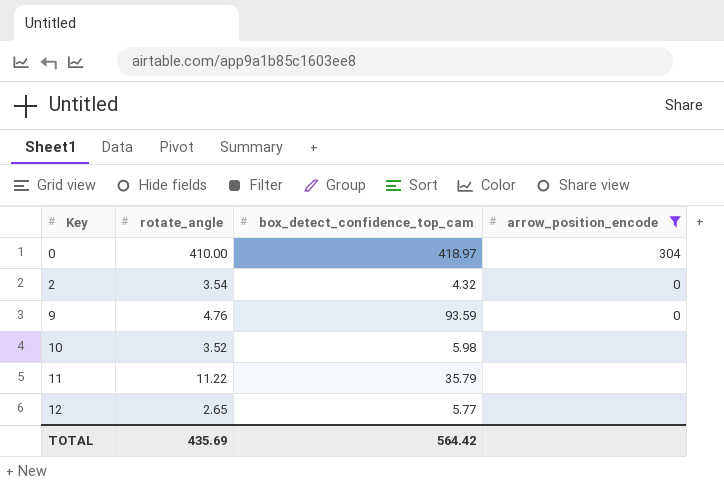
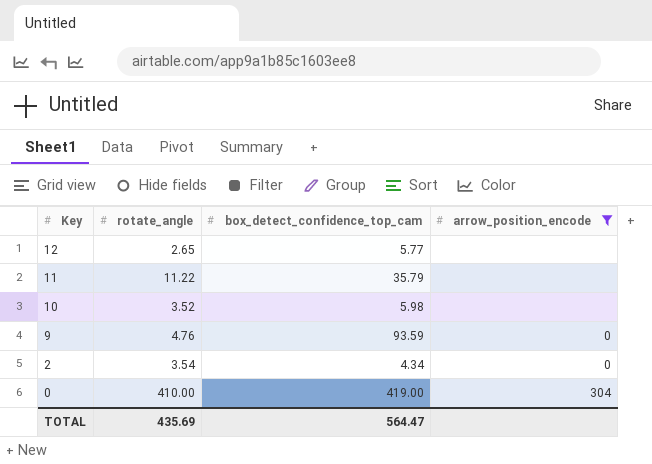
row order: Key ascending -> Key descending
2 | box_detect_confidence_top_cam: 4.32 -> 4.34
0 | box_detect_confidence_top_cam: 418.97 -> 419.00
TOTAL | box_detect_confidence_top_cam: 564.42 -> 564.47

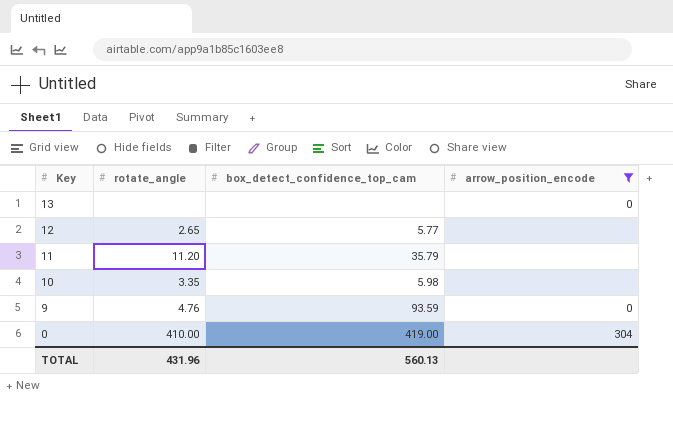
row 2: 3.54 | 4.34 | 0 -> none
row 13: none -> none | none | 0
11 | rotate_angle: 11.22 -> 11.20
10 | rotate_angle: 3.52 -> 3.35
TOTAL | rotate_angle: 435.69 -> 431.96
TOTAL | box_detect_confidence_top_cam: 564.47 -> 560.13

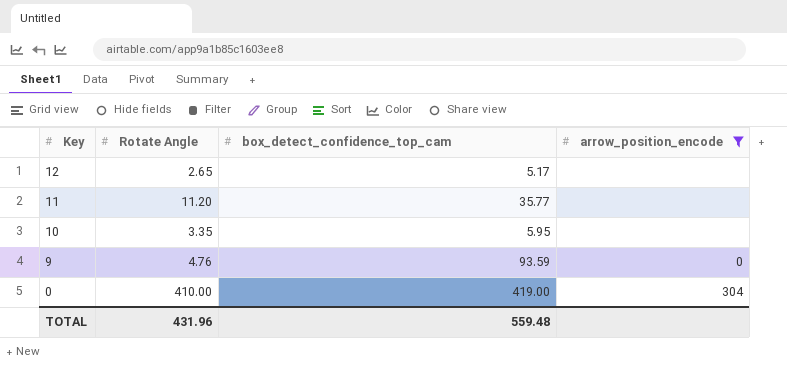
column name: rotate_angle -> Rotate Angle
row 13: none | none | 0 -> none
12 | box_detect_confidence_top_cam: 5.77 -> 5.17
11 | box_detect_confidence_top_cam: 35.79 -> 35.77
10 | box_detect_confidence_top_cam: 5.98 -> 5.95
TOTAL | box_detect_confidence_top_cam: 560.13 -> 559.48

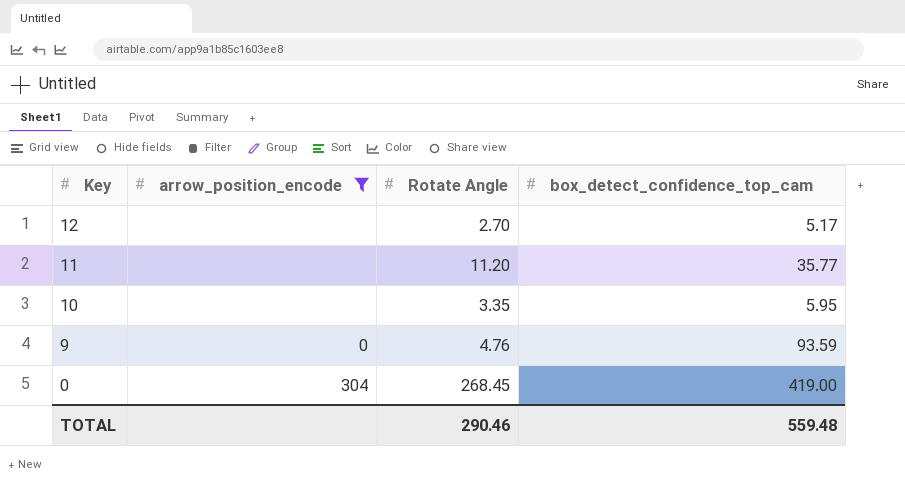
column arrow_position_encode | position: 4 -> 2
12 | Rotate Angle: 2.65 -> 2.70
0 | Rotate Angle: 410.00 -> 268.45
TOTAL | Rotate Angle: 431.96 -> 290.46

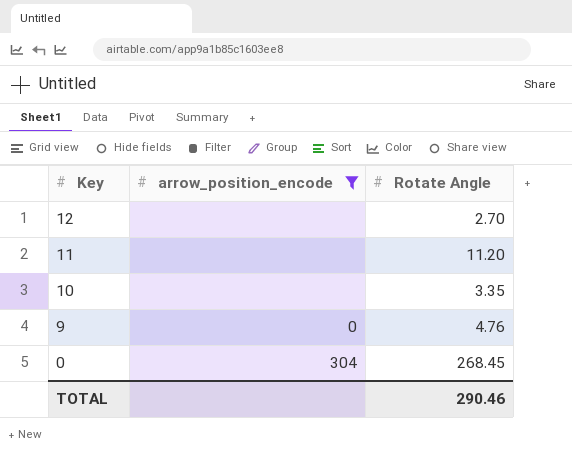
column box_detect_confidence_top_cam | position: 4 -> none

